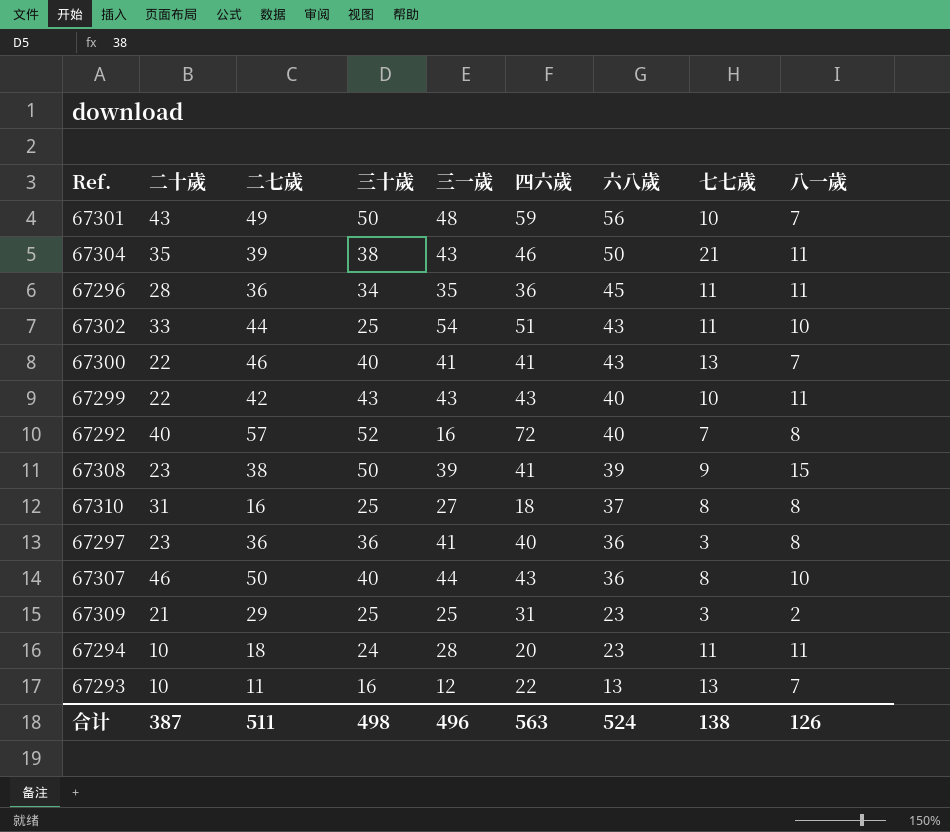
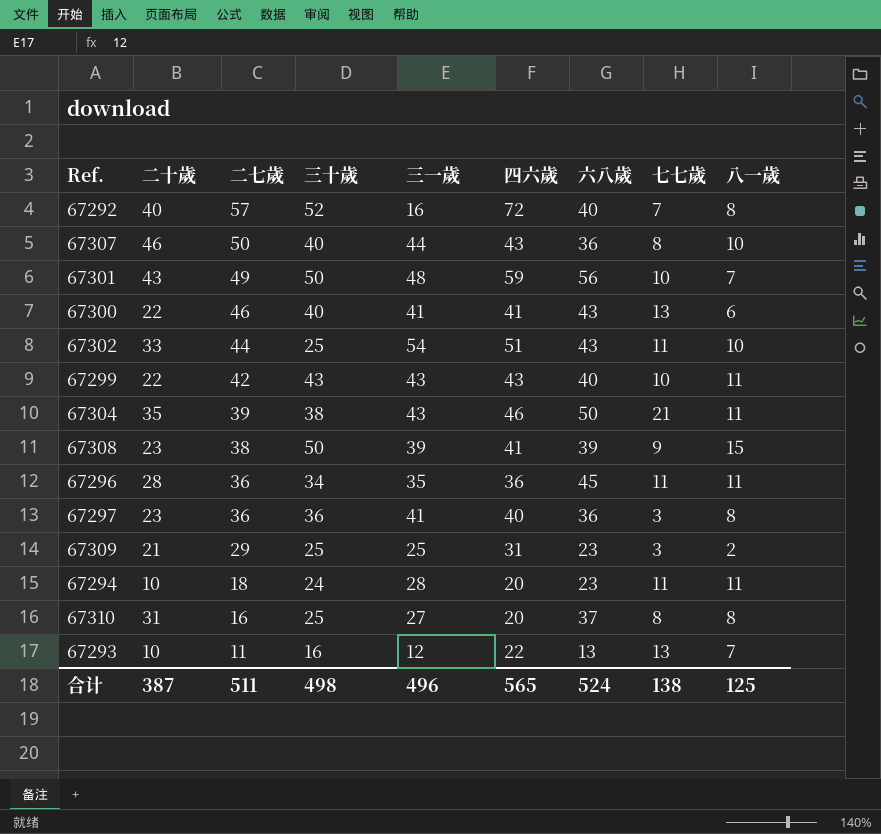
row order: 六八歲 descending -> 二七歲 descending
67300 | 八一歲: 7 -> 6
67310 | 四六歲: 18 -> 20
合计 | 四六歲: 563 -> 565
合计 | 八一歲: 126 -> 125

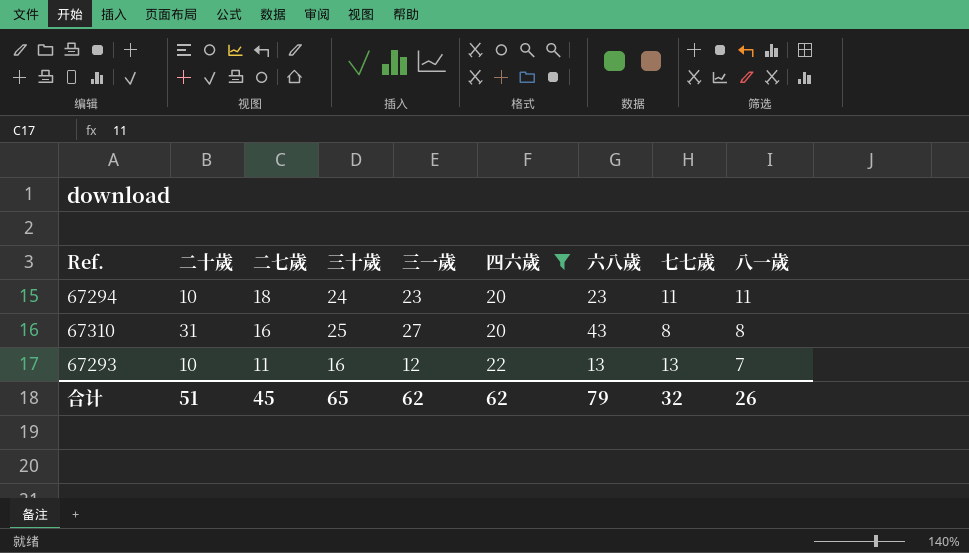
filter: none -> 四六歲 <= 22
67294 | 三一歲: 28 -> 23
67310 | 六八歲: 37 -> 43
合计 | 二十歲: 387 -> 51
合计 | 二七歲: 511 -> 45
合计 | 三十歲: 498 -> 65
合计 | 三一歲: 496 -> 62
合计 | 四六歲: 565 -> 62
合计 | 六八歲: 524 -> 79
合计 | 七七歲: 138 -> 32
合计 | 八一歲: 125 -> 26

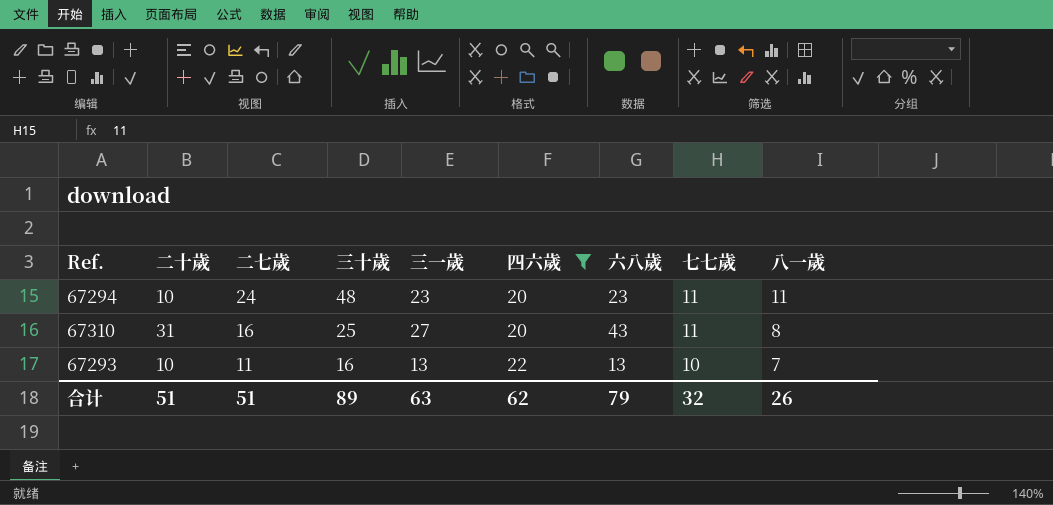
67294 | 二七歲: 18 -> 24
67294 | 三十歲: 24 -> 48
67310 | 七七歲: 8 -> 11
67293 | 三一歲: 12 -> 13
67293 | 七七歲: 13 -> 10
合计 | 二七歲: 45 -> 51
合计 | 三十歲: 65 -> 89
合计 | 三一歲: 62 -> 63

